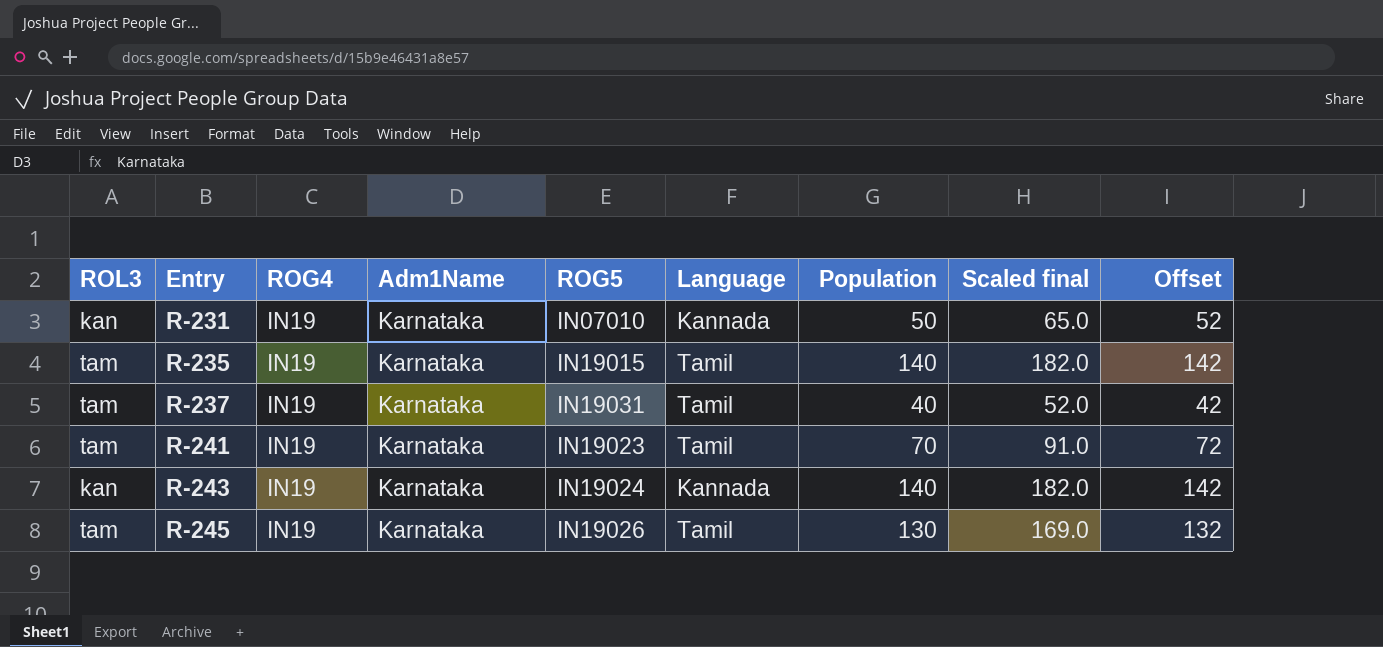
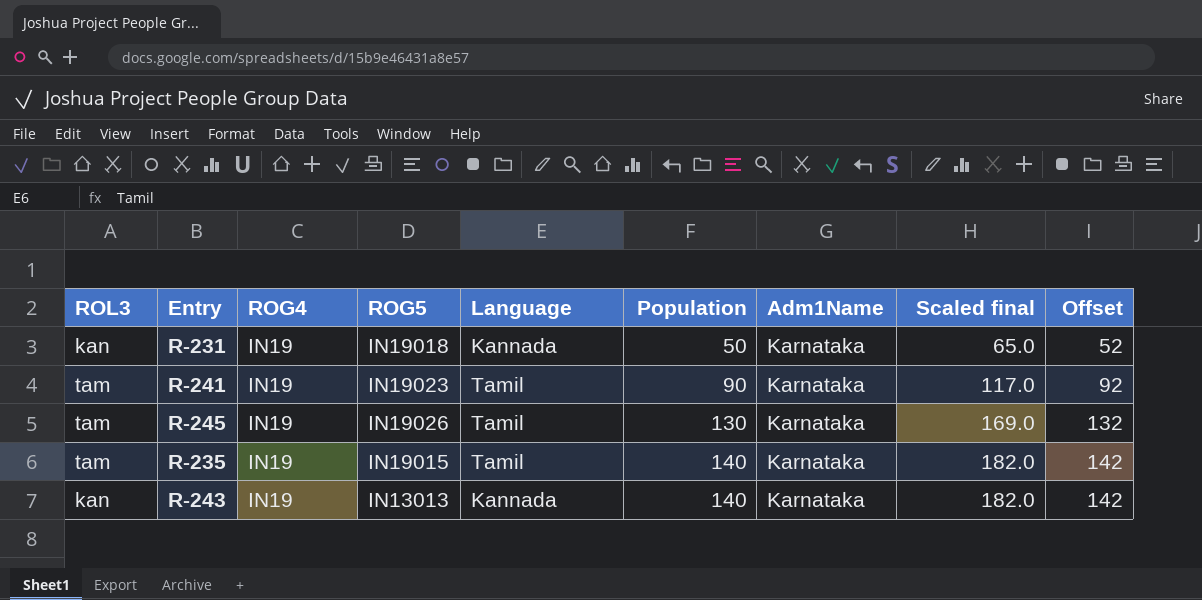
row order: Entry ascending -> Population ascending
column Adm1Name | position: 4 -> 7
row R-237: tam | IN19 | Karnataka | IN19031 | Tamil | 40 | 52.0 | 42 -> none
R-231 | ROG5: IN07010 -> IN19018
R-241 | Population: 70 -> 90
R-241 | Scaled final: 91.0 -> 117.0
R-241 | Offset: 72 -> 92
R-243 | ROG5: IN19024 -> IN13013

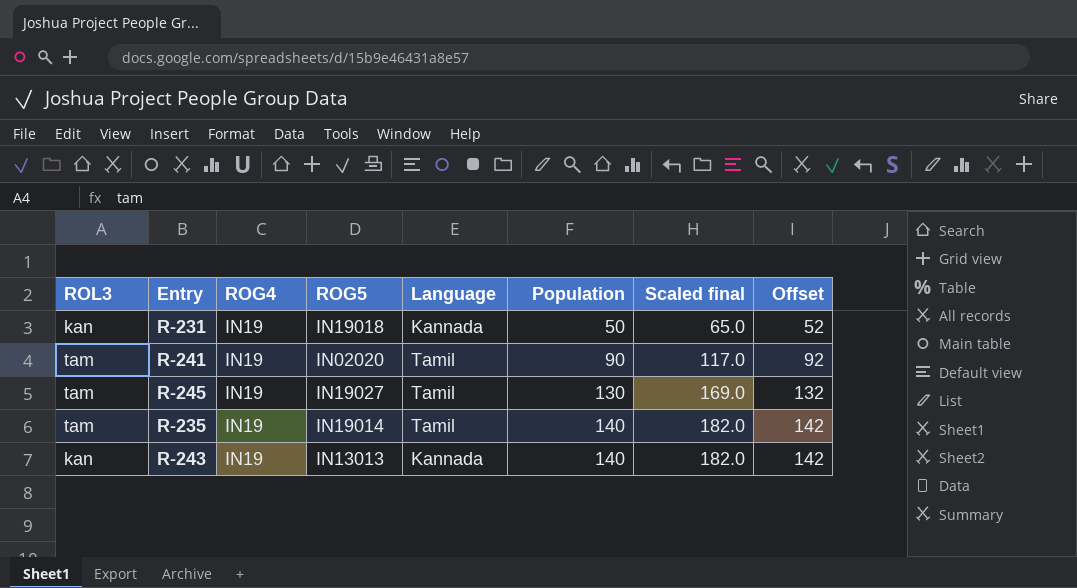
column Adm1Name | position: 7 -> none
R-241 | ROG5: IN19023 -> IN02020
R-245 | ROG5: IN19026 -> IN19027
R-235 | ROG5: IN19015 -> IN19014

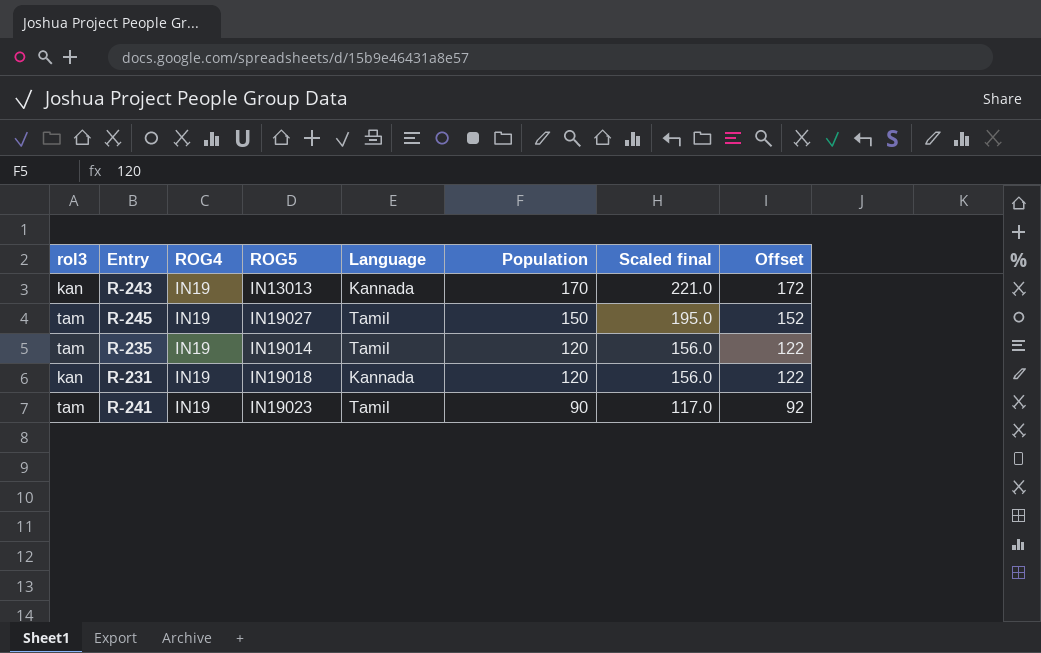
row order: Population ascending -> Population descending
column name: ROL3 -> rol3
R-243 | Population: 140 -> 170
R-243 | Scaled final: 182.0 -> 221.0
R-243 | Offset: 142 -> 172
R-245 | Population: 130 -> 150
R-245 | Scaled final: 169.0 -> 195.0
R-245 | Offset: 132 -> 152
R-235 | Population: 140 -> 120
R-235 | Scaled final: 182.0 -> 156.0
R-235 | Offset: 142 -> 122
R-231 | Population: 50 -> 120
R-231 | Scaled final: 65.0 -> 156.0
R-231 | Offset: 52 -> 122
R-241 | ROG5: IN02020 -> IN19023

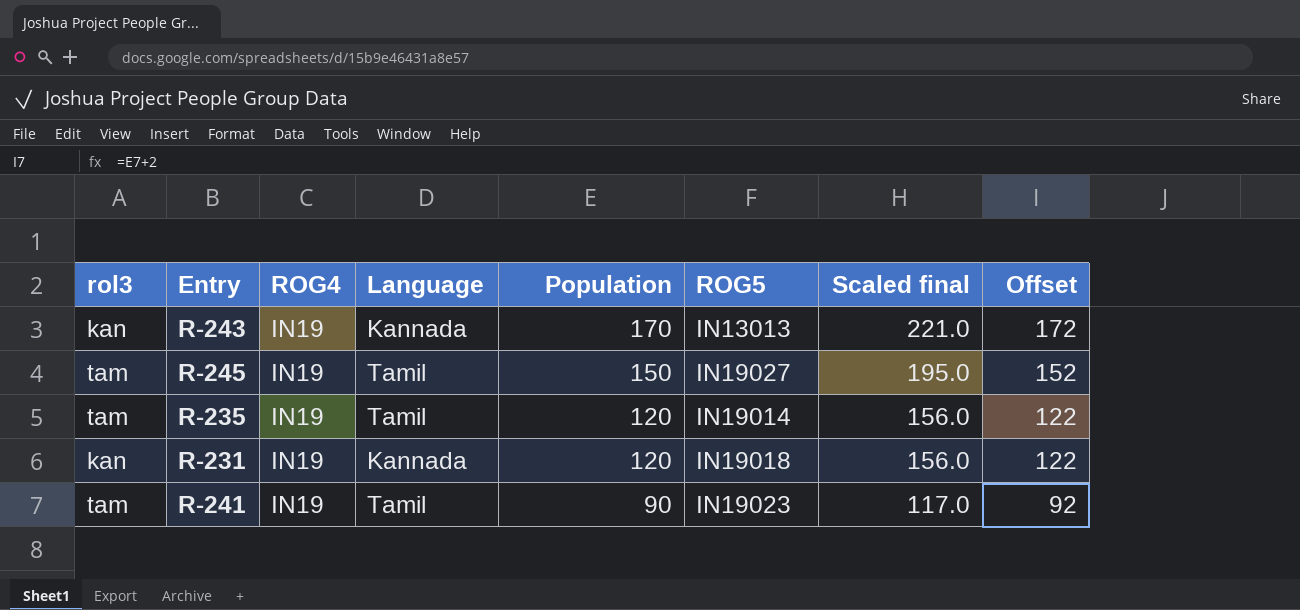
column ROG5 | position: 4 -> 6

